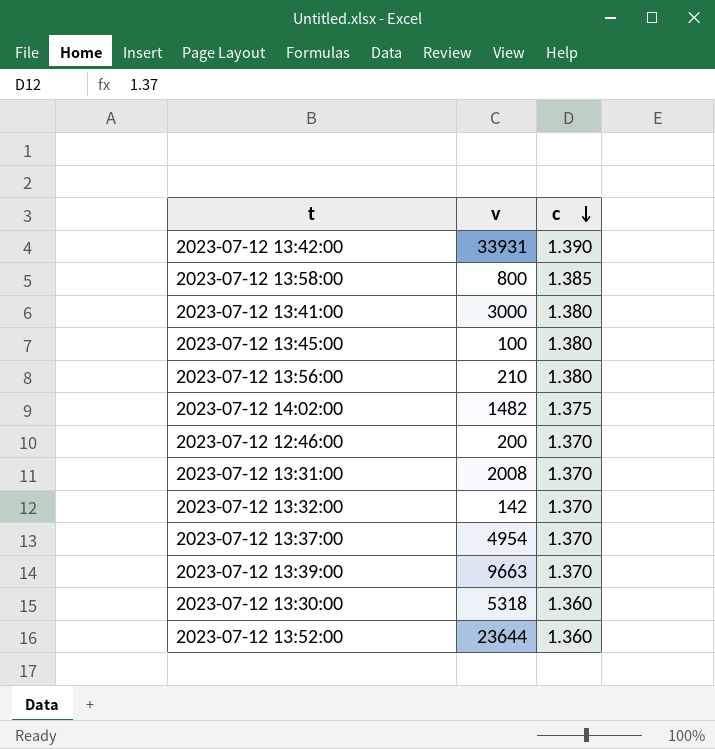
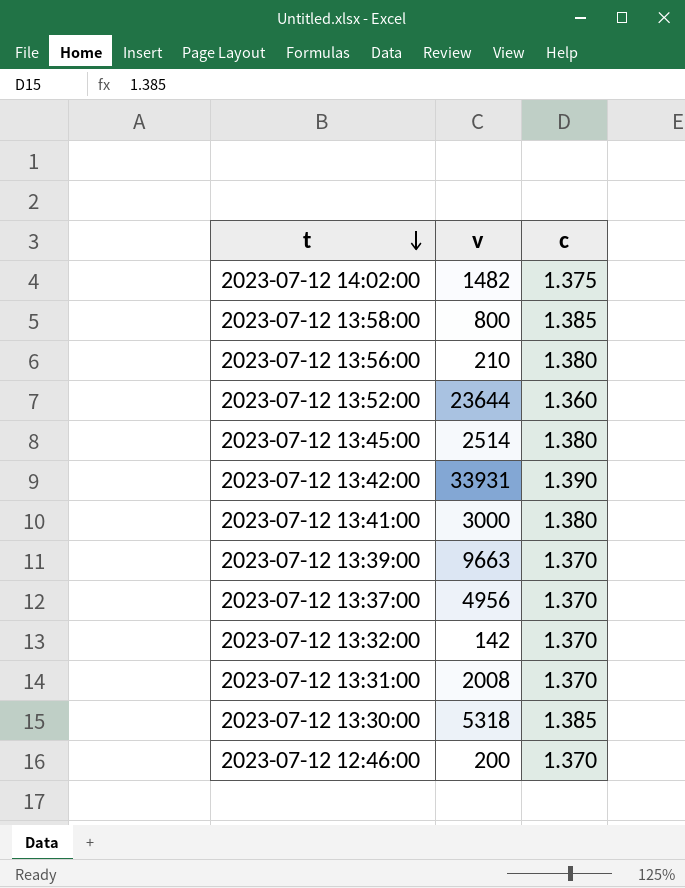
row order: c descending -> t descending
2023-07-12 13:45:00 | v: 100 -> 2514
2023-07-12 13:37:00 | v: 4954 -> 4956
2023-07-12 13:30:00 | c: 1.360 -> 1.385

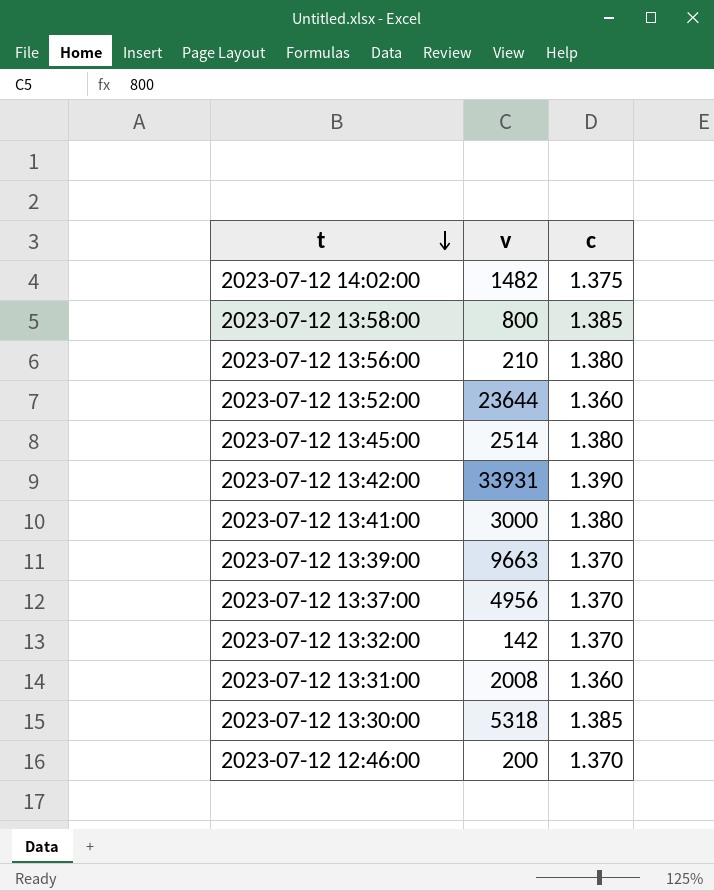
2023-07-12 13:31:00 | c: 1.370 -> 1.360

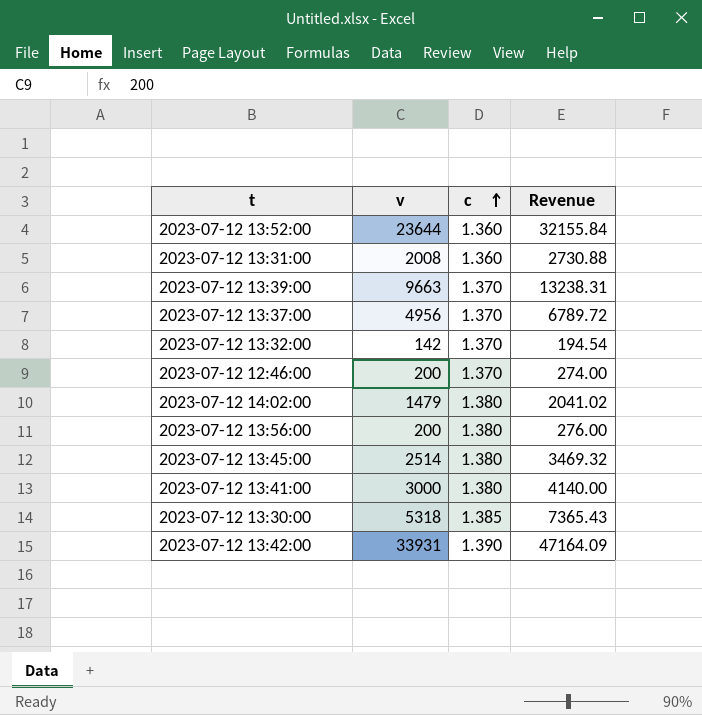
row order: t descending -> c ascending
column Revenue | formula: none -> [v] * [c]
row 2023-07-12 13:58:00: 800 | 1.385 -> none
2023-07-12 14:02:00 | v: 1482 -> 1479
2023-07-12 14:02:00 | c: 1.375 -> 1.380
2023-07-12 13:56:00 | v: 210 -> 200

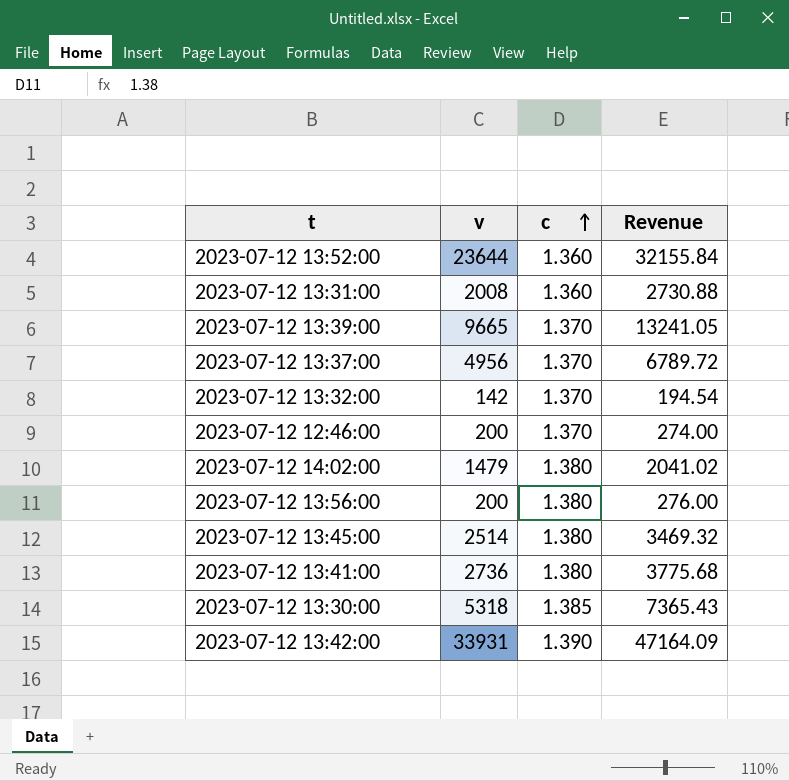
2023-07-12 13:39:00 | v: 9663 -> 9665
2023-07-12 13:39:00 | Revenue: 13238.31 -> 13241.05
2023-07-12 13:41:00 | v: 3000 -> 2736
2023-07-12 13:41:00 | Revenue: 4140.00 -> 3775.68

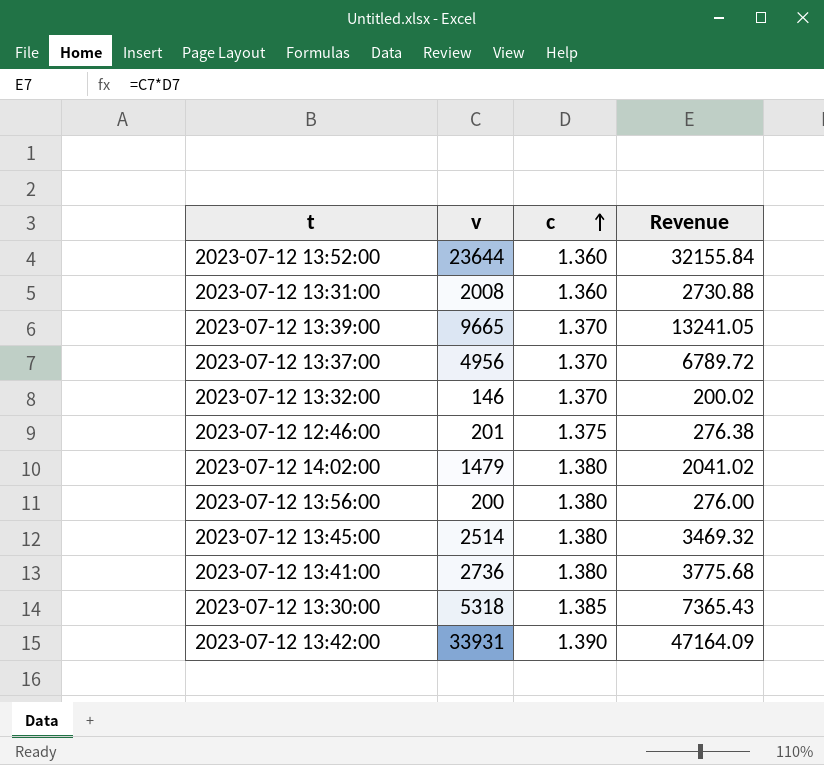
2023-07-12 13:32:00 | v: 142 -> 146
2023-07-12 13:32:00 | Revenue: 194.54 -> 200.02
2023-07-12 12:46:00 | v: 200 -> 201
2023-07-12 12:46:00 | c: 1.370 -> 1.375
2023-07-12 12:46:00 | Revenue: 274.00 -> 276.38

